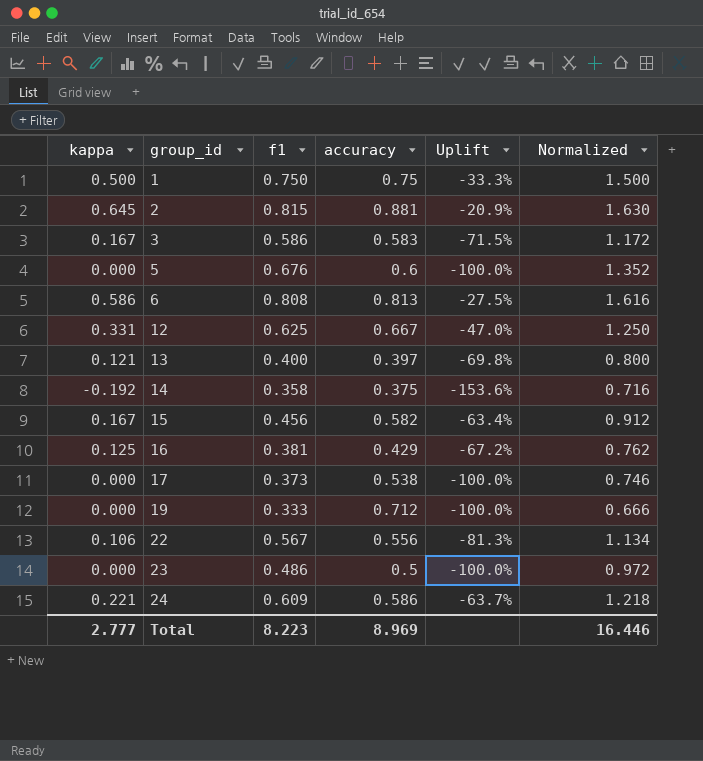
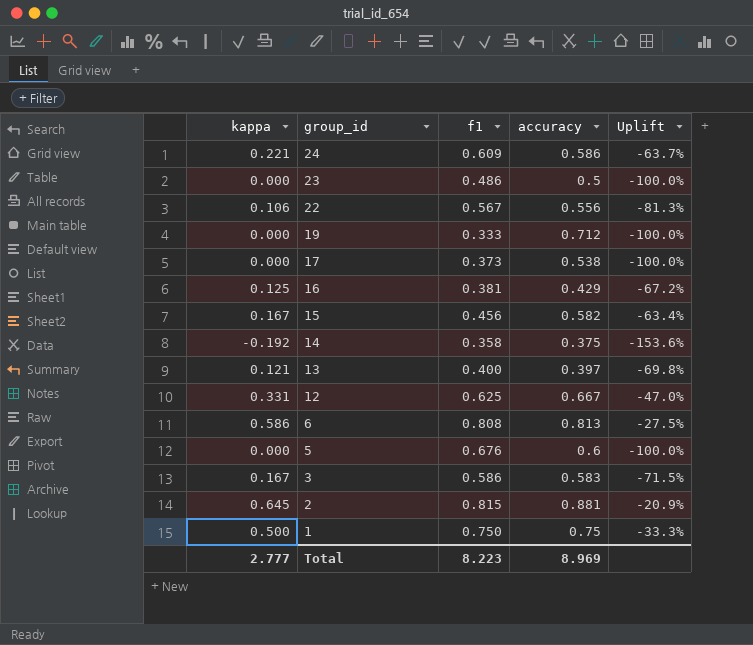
row order: group_id ascending -> group_id descending
column Normalized | formula: [f1] * 2 -> none

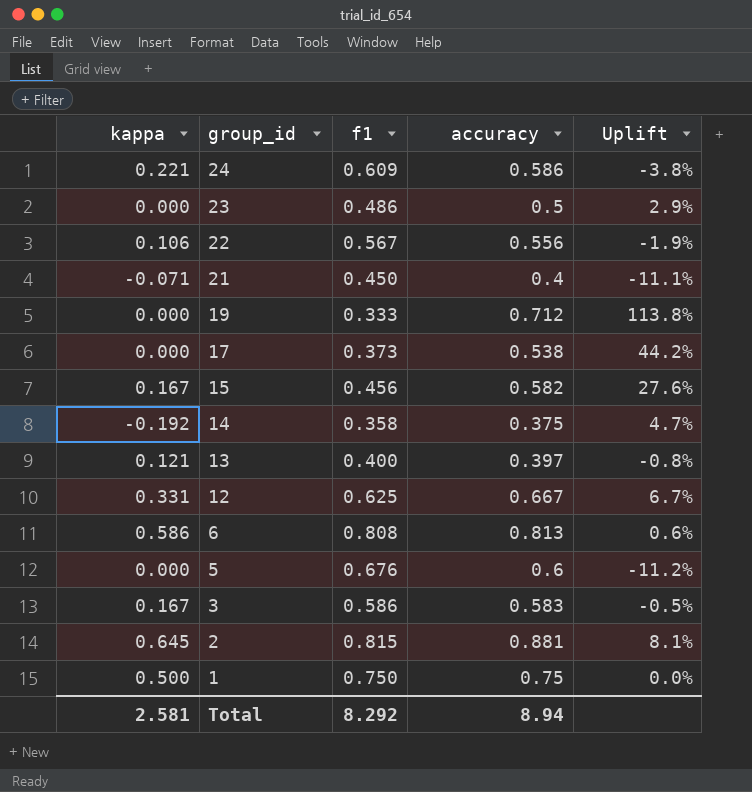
column Uplift | formula: ([kappa] - [f1]) / [f1] -> ([accuracy] - [f1]) / [f1]
row 16: 0.125 | 0.381 | 0.429 | -67.2% -> none
row 21: none -> -0.071 | 0.450 | 0.4 | -11.1%
Total | kappa: 2.777 -> 2.581
Total | f1: 8.223 -> 8.292
Total | accuracy: 8.969 -> 8.94

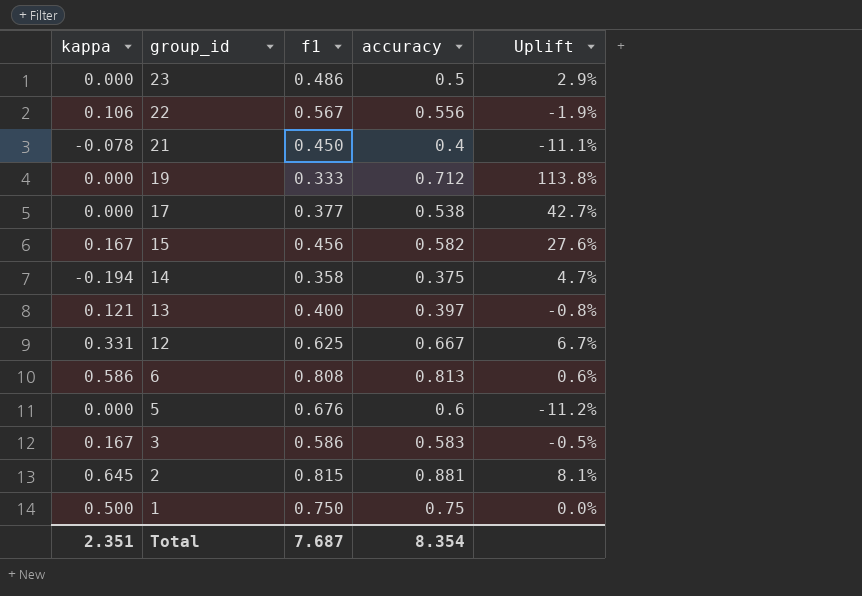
row 24: 0.221 | 0.609 | 0.586 | -3.8% -> none
21 | kappa: -0.071 -> -0.078
17 | f1: 0.373 -> 0.377
17 | Uplift: 44.2% -> 42.7%
14 | kappa: -0.192 -> -0.194
Total | kappa: 2.581 -> 2.351
Total | f1: 8.292 -> 7.687
Total | accuracy: 8.94 -> 8.354

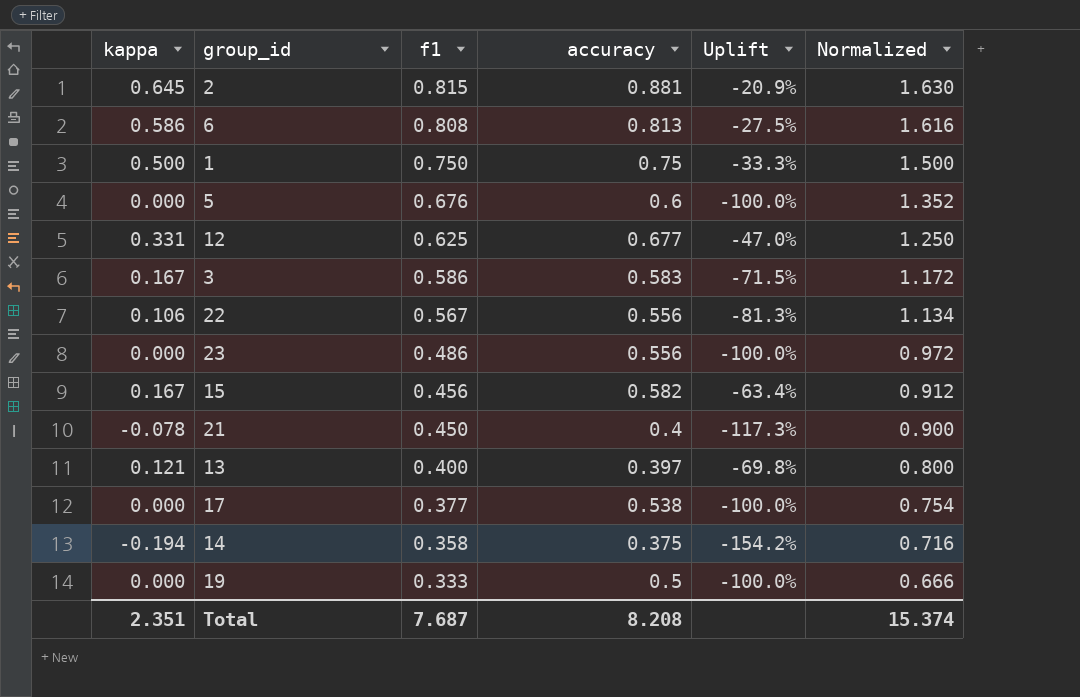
row order: group_id descending -> f1 descending
column Uplift | formula: ([accuracy] - [f1]) / [f1] -> ([kappa] - [f1]) / [f1]
column Normalized | formula: none -> [f1] * 2
12 | accuracy: 0.667 -> 0.677
23 | accuracy: 0.5 -> 0.556
19 | accuracy: 0.712 -> 0.5
Total | accuracy: 8.354 -> 8.208

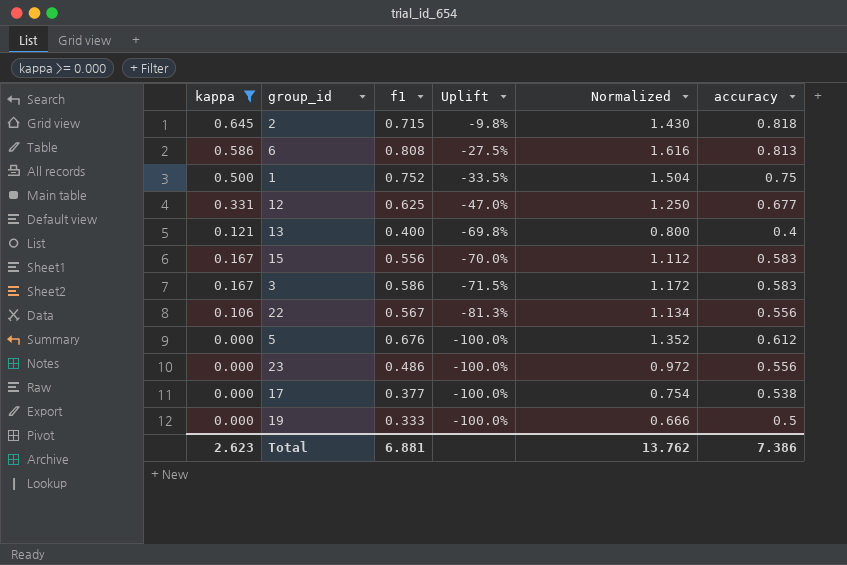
filter: none -> kappa >= 0.000
row order: f1 descending -> Uplift descending
column accuracy | position: 4 -> 6
2 | f1: 0.815 -> 0.715
2 | Uplift: -20.9% -> -9.8%
2 | Normalized: 1.630 -> 1.430
2 | accuracy: 0.881 -> 0.818
1 | f1: 0.750 -> 0.752
1 | Uplift: -33.3% -> -33.5%
1 | Normalized: 1.500 -> 1.504
13 | accuracy: 0.397 -> 0.4
15 | f1: 0.456 -> 0.556
15 | Uplift: -63.4% -> -70.0%
15 | Normalized: 0.912 -> 1.112
15 | accuracy: 0.582 -> 0.583
5 | accuracy: 0.6 -> 0.612
Total | kappa: 2.351 -> 2.623
Total | f1: 7.687 -> 6.881
Total | Normalized: 15.374 -> 13.762
Total | accuracy: 8.208 -> 7.386

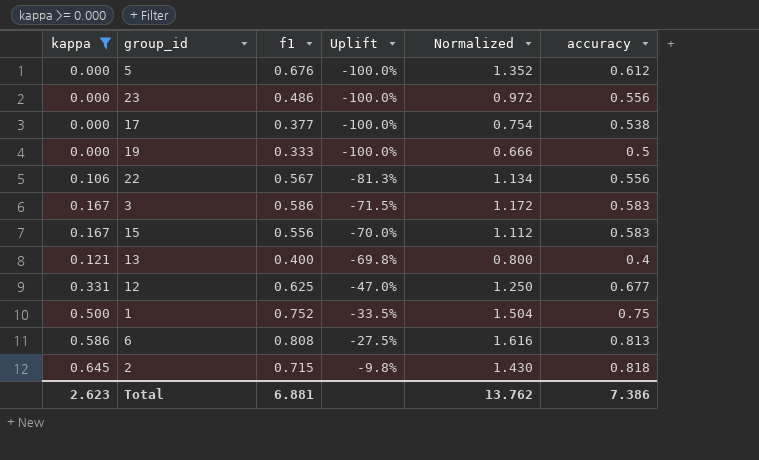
row order: Uplift descending -> Uplift ascending

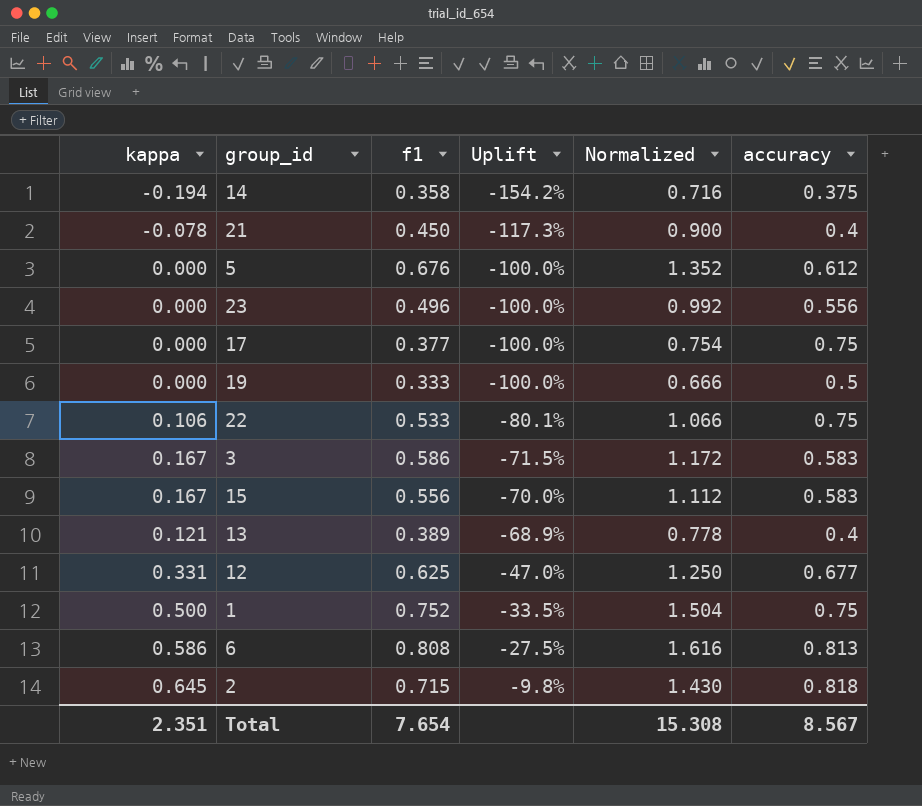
filter: kappa >= 0.000 -> none
23 | f1: 0.486 -> 0.496
23 | Normalized: 0.972 -> 0.992
17 | accuracy: 0.538 -> 0.75
22 | f1: 0.567 -> 0.533
22 | Uplift: -81.3% -> -80.1%
22 | Normalized: 1.134 -> 1.066
22 | accuracy: 0.556 -> 0.75
13 | f1: 0.400 -> 0.389
13 | Uplift: -69.8% -> -68.9%
13 | Normalized: 0.800 -> 0.778
Total | kappa: 2.623 -> 2.351
Total | f1: 6.881 -> 7.654
Total | Normalized: 13.762 -> 15.308
Total | accuracy: 7.386 -> 8.567

